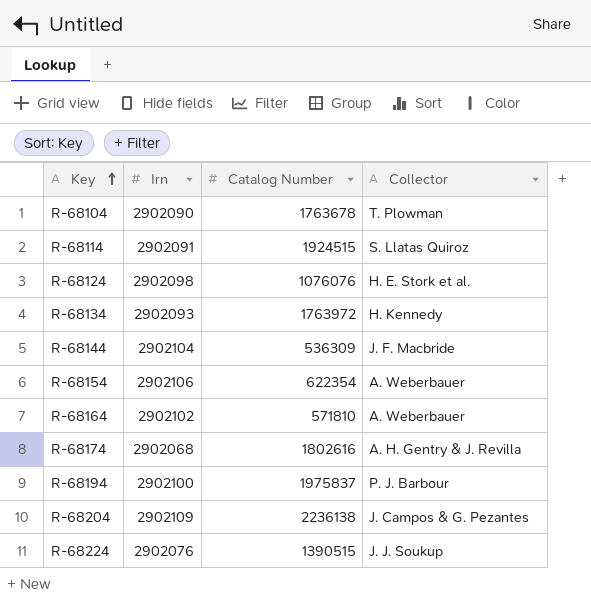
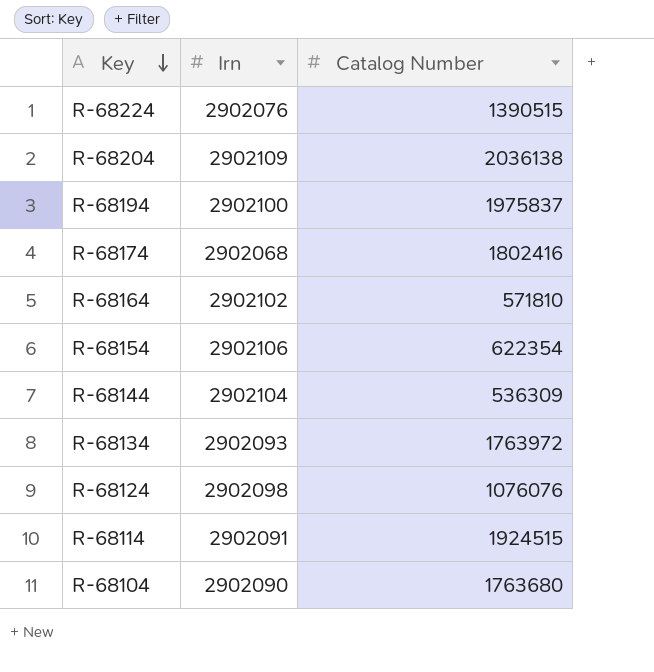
row order: Key ascending -> Key descending
column Collector | position: 4 -> none
R-68204 | Catalog Number: 2236138 -> 2036138
R-68174 | Catalog Number: 1802616 -> 1802416
R-68104 | Catalog Number: 1763678 -> 1763680

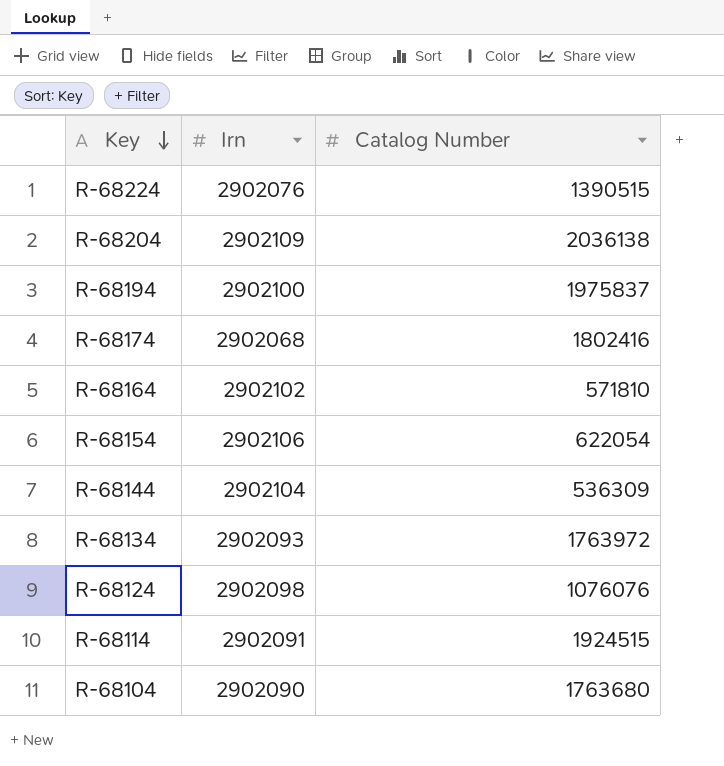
R-68154 | Catalog Number: 622354 -> 622054

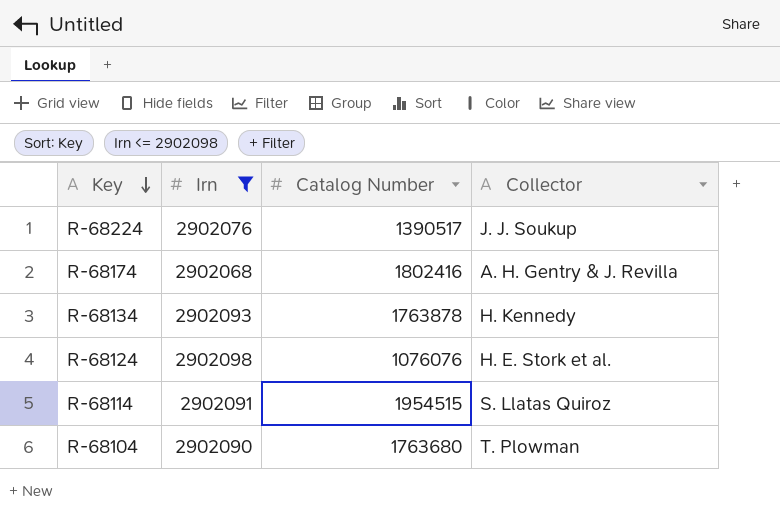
filter: none -> Irn <= 2902098
column Collector | position: none -> 4
R-68224 | Catalog Number: 1390515 -> 1390517
R-68134 | Catalog Number: 1763972 -> 1763878
R-68114 | Catalog Number: 1924515 -> 1954515

